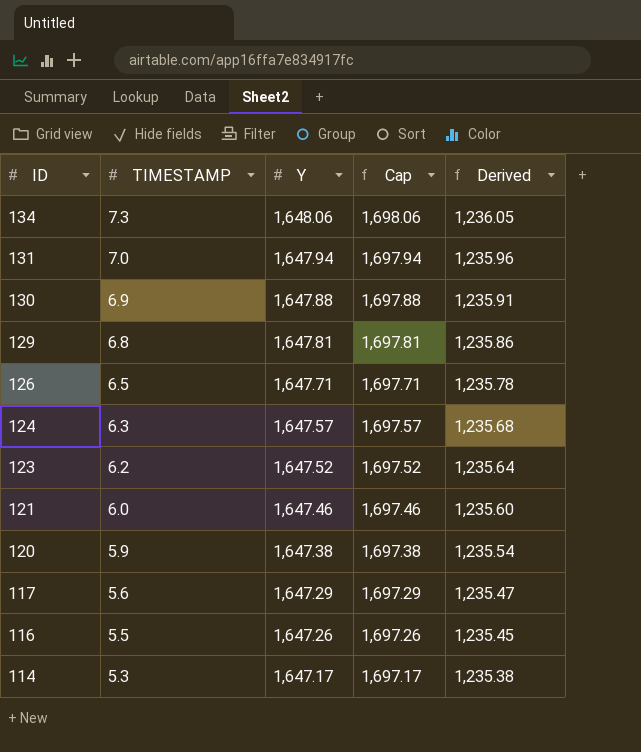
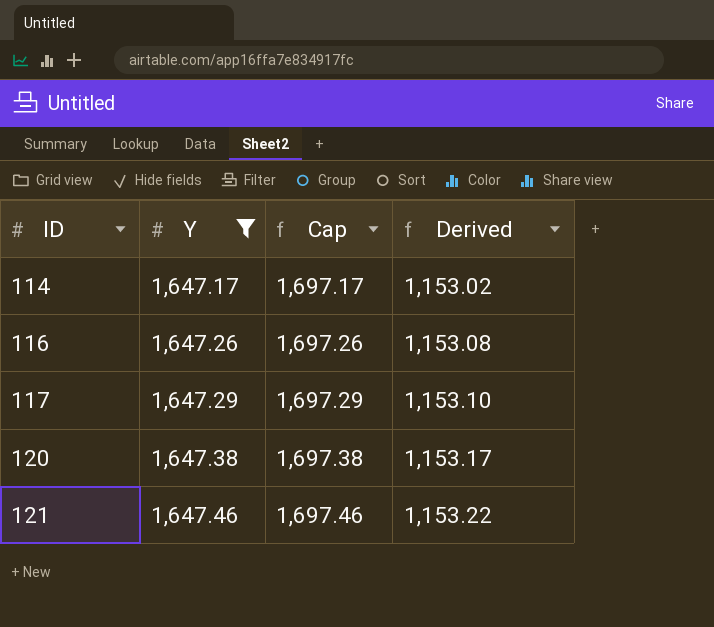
filter: none -> Y <= 1,647.46
row order: ID descending -> ID ascending
column TIMESTAMP | position: 2 -> none
column Derived | formula: [Y] * 0.75 -> [Y] * 0.7

